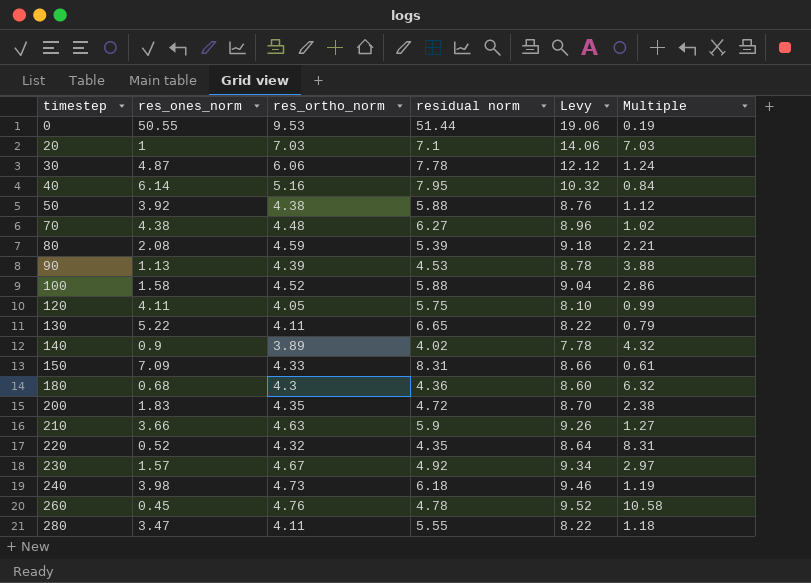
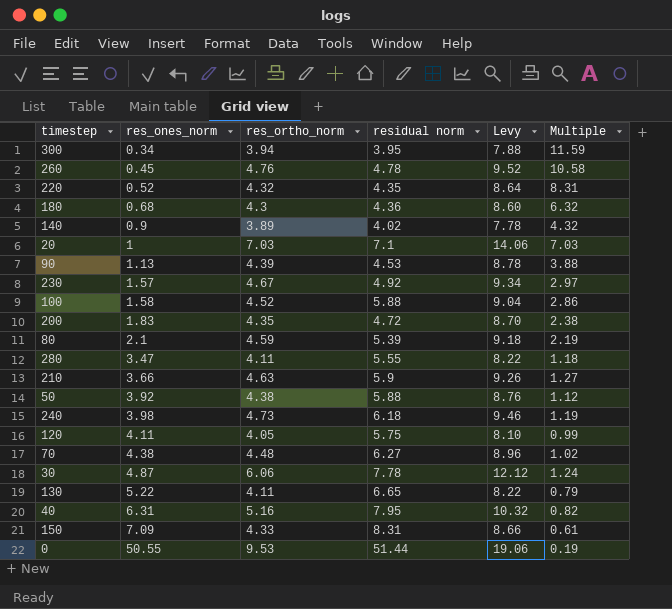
row order: timestep ascending -> res_ones_norm ascending
row 300: none -> 0.34 | 3.94 | 3.95 | 7.88 | 11.59
80 | res_ones_norm: 2.08 -> 2.1
80 | Multiple: 2.21 -> 2.19
40 | res_ones_norm: 6.14 -> 6.31
40 | Multiple: 0.84 -> 0.82

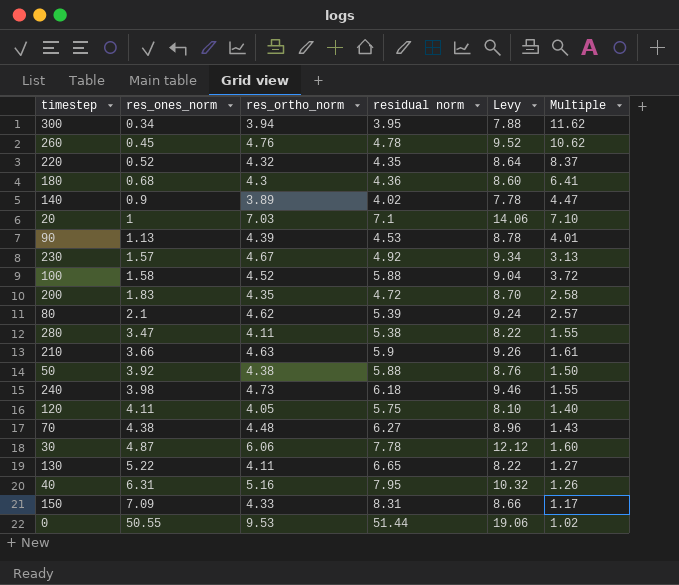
column Multiple | formula: [res_ortho_norm] / [res_ones_norm] -> [residual norm] / [res_ones_norm]
80 | res_ortho_norm: 4.59 -> 4.62
80 | Levy: 9.18 -> 9.24
280 | residual norm: 5.55 -> 5.38

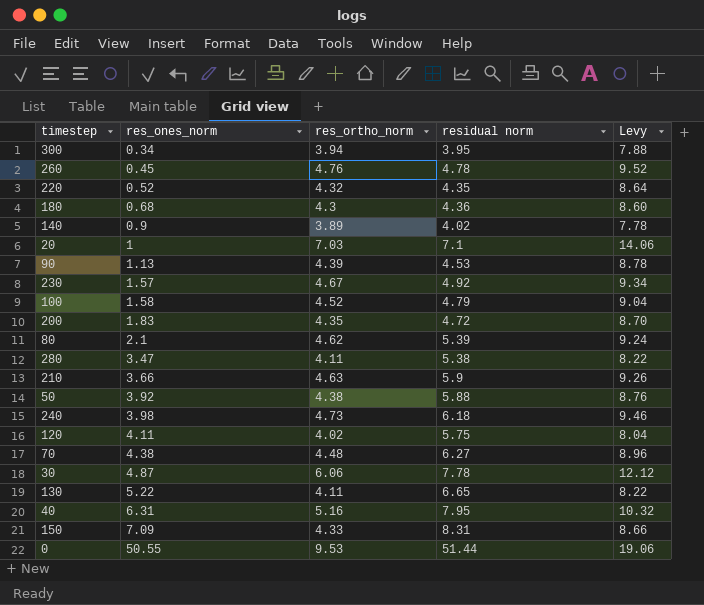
column Multiple | formula: [residual norm] / [res_ones_norm] -> none
100 | residual norm: 5.88 -> 4.79
120 | res_ortho_norm: 4.05 -> 4.02
120 | Levy: 8.10 -> 8.04

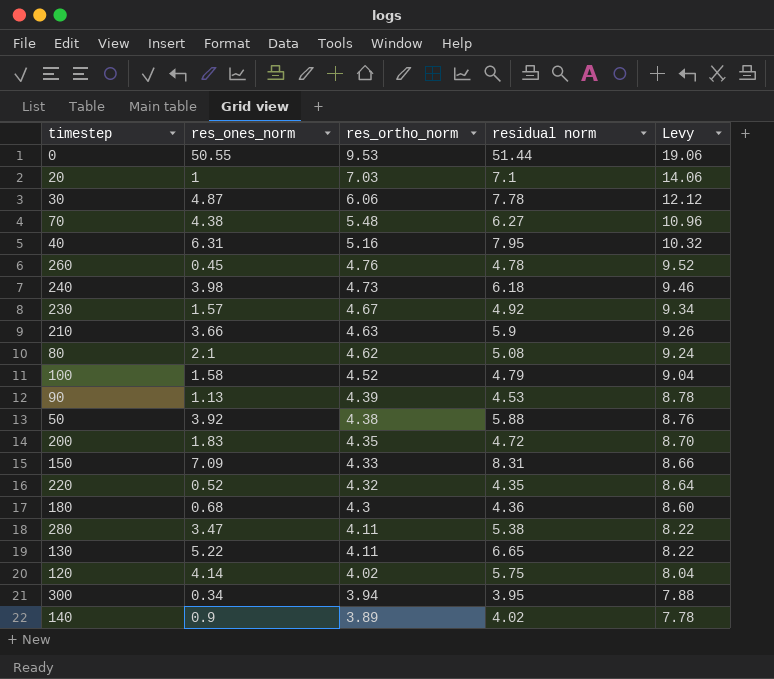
row order: res_ones_norm ascending -> res_ortho_norm descending
70 | res_ortho_norm: 4.48 -> 5.48
70 | Levy: 8.96 -> 10.96
80 | residual norm: 5.39 -> 5.08
120 | res_ones_norm: 4.11 -> 4.14

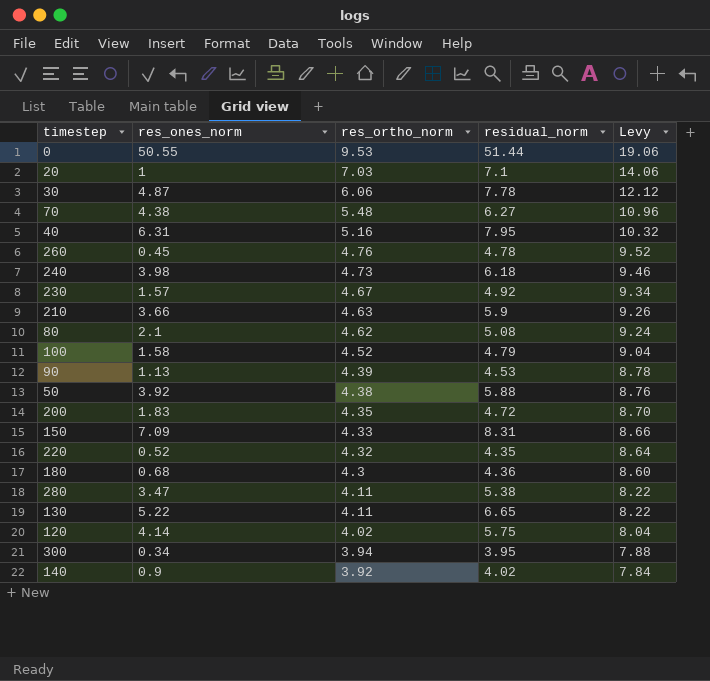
column name: residual norm -> residual_norm
140 | res_ortho_norm: 3.89 -> 3.92
140 | Levy: 7.78 -> 7.84

